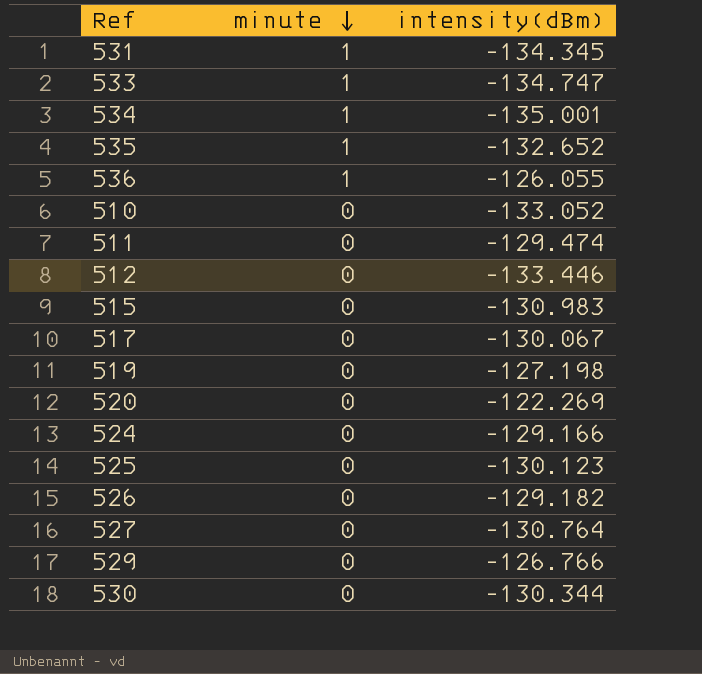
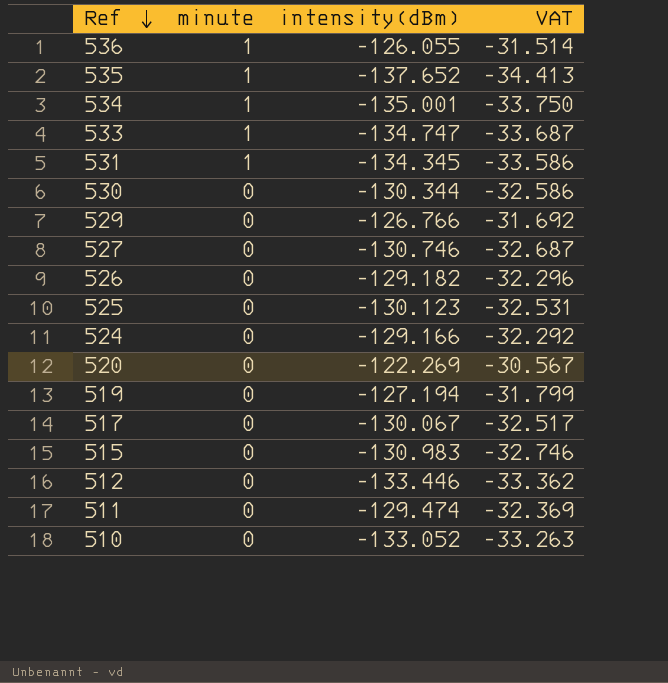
row order: minute descending -> Ref descending
column VAT | formula: none -> [intensity(dBm)] * 0.25
535 | intensity(dBm): -132.652 -> -137.652
527 | intensity(dBm): -130.764 -> -130.746
519 | intensity(dBm): -127.198 -> -127.194

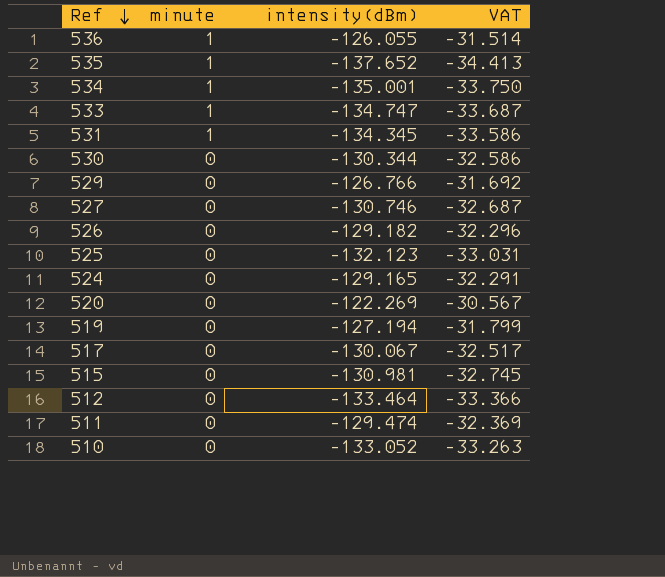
525 | intensity(dBm): -130.123 -> -132.123
525 | VAT: -32.531 -> -33.031
524 | intensity(dBm): -129.166 -> -129.165
524 | VAT: -32.292 -> -32.291
515 | intensity(dBm): -130.983 -> -130.981
515 | VAT: -32.746 -> -32.745
512 | intensity(dBm): -133.446 -> -133.464
512 | VAT: -33.362 -> -33.366

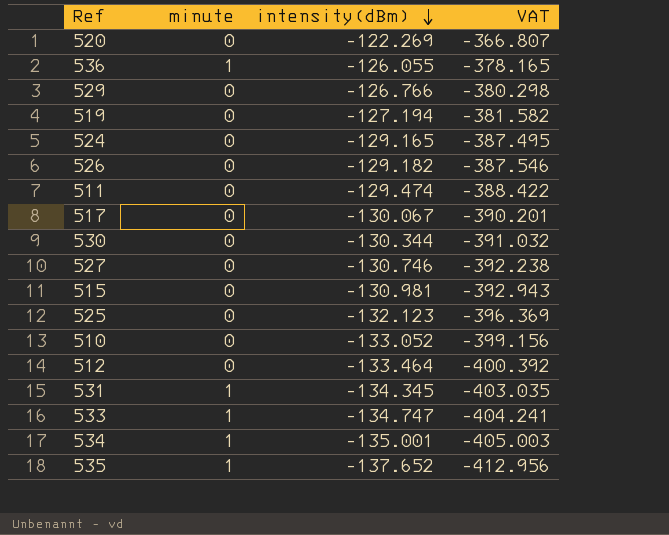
row order: Ref descending -> intensity(dBm) descending
column VAT | formula: [intensity(dBm)] * 0.25 -> [intensity(dBm)] * 3

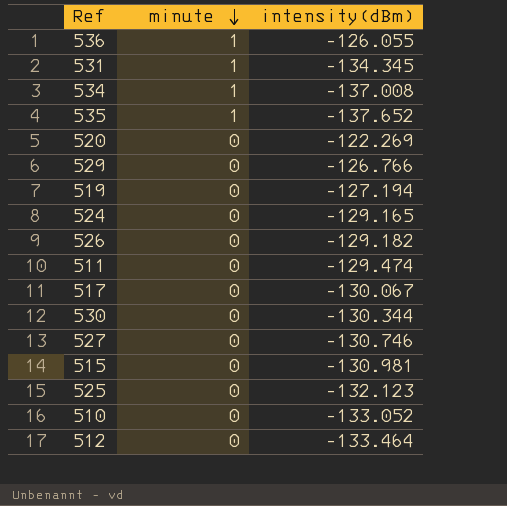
row order: intensity(dBm) descending -> minute descending
column VAT | formula: [intensity(dBm)] * 3 -> none
row 533: 1 | -134.747 | -404.241 -> none
534 | intensity(dBm): -135.001 -> -137.008

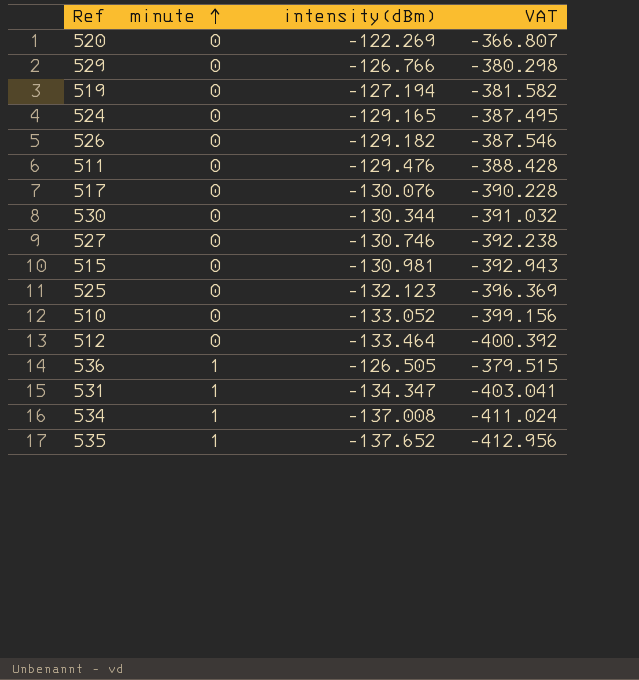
row order: minute descending -> minute ascending
column VAT | formula: none -> [intensity(dBm)] * 3
511 | intensity(dBm): -129.474 -> -129.476
517 | intensity(dBm): -130.067 -> -130.076
536 | intensity(dBm): -126.055 -> -126.505
531 | intensity(dBm): -134.345 -> -134.347

